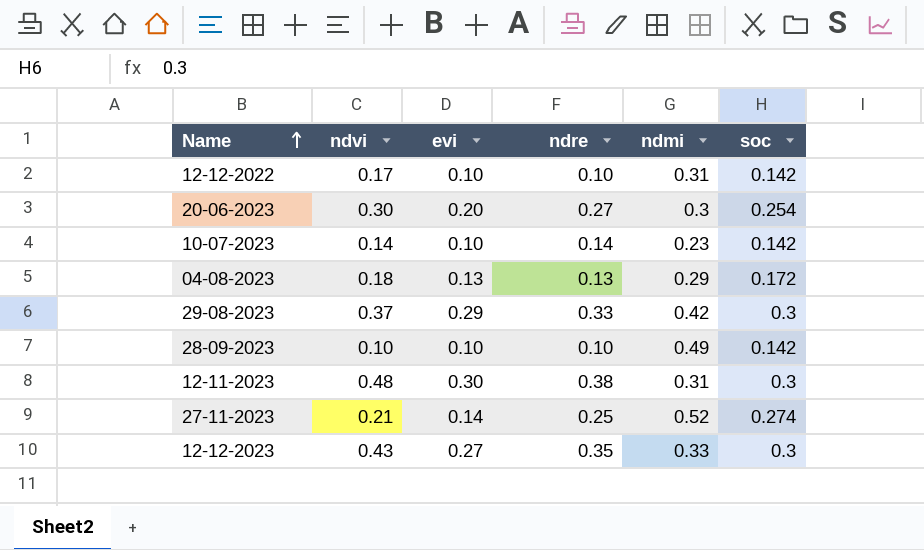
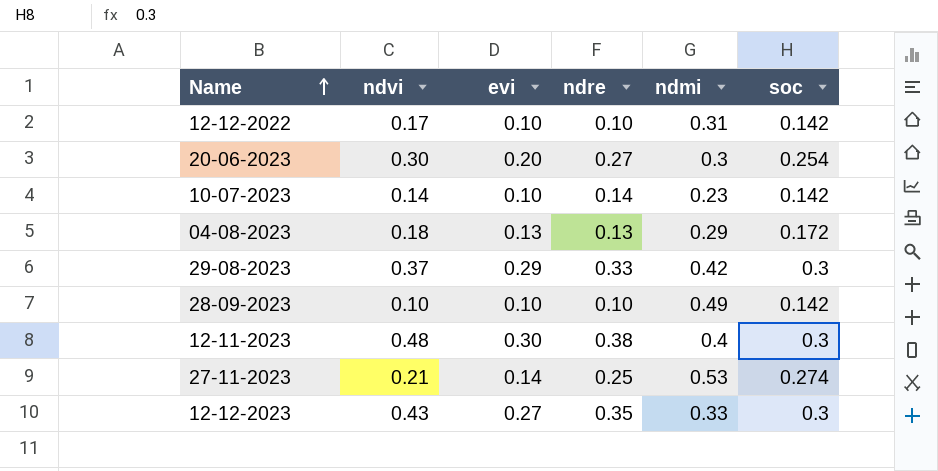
12-11-2023 | ndmi: 0.31 -> 0.4
27-11-2023 | ndmi: 0.52 -> 0.53

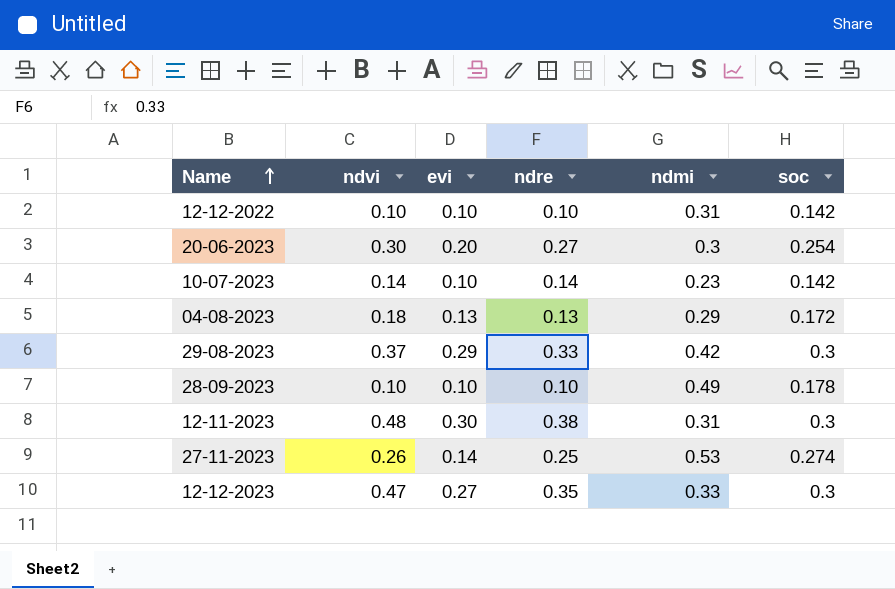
12-12-2022 | ndvi: 0.17 -> 0.10
28-09-2023 | soc: 0.142 -> 0.178
12-11-2023 | ndmi: 0.4 -> 0.31
27-11-2023 | ndvi: 0.21 -> 0.26
12-12-2023 | ndvi: 0.43 -> 0.47

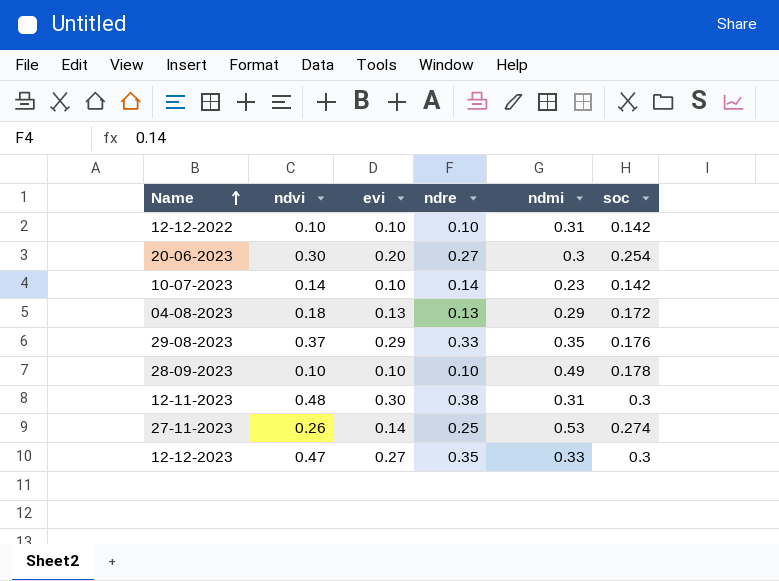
29-08-2023 | ndmi: 0.42 -> 0.35
29-08-2023 | soc: 0.3 -> 0.176

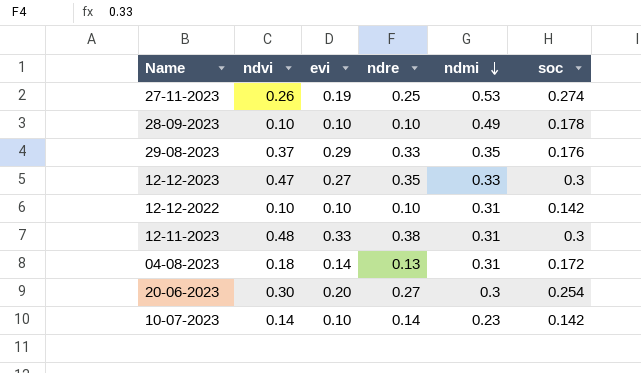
row order: Name ascending -> ndmi descending
27-11-2023 | evi: 0.14 -> 0.19
12-11-2023 | evi: 0.30 -> 0.33
04-08-2023 | evi: 0.13 -> 0.14
04-08-2023 | ndmi: 0.29 -> 0.31

